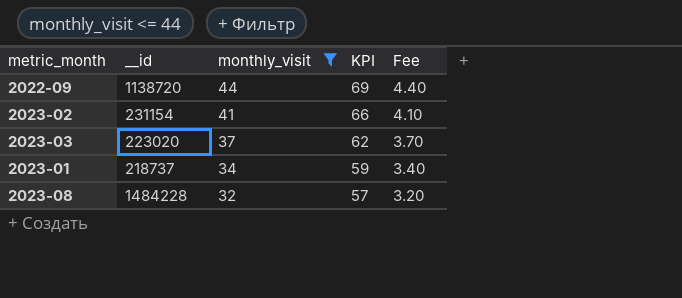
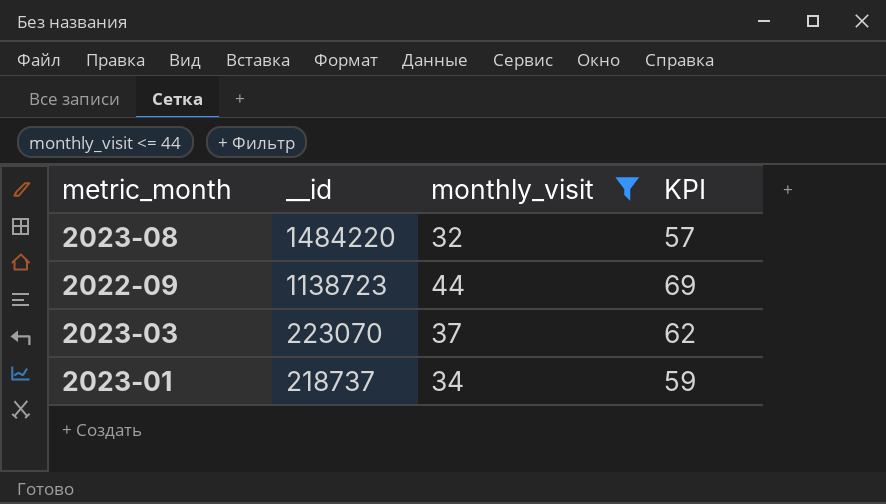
row order: monthly_visit descending -> __id descending
column Fee | formula: [monthly_visit] * 0.1 -> none
row 2023-02: 231154 | 41 | 66 | 4.10 -> none
2023-08 | __id: 1484228 -> 1484220
2022-09 | __id: 1138720 -> 1138723
2023-03 | __id: 223020 -> 223070

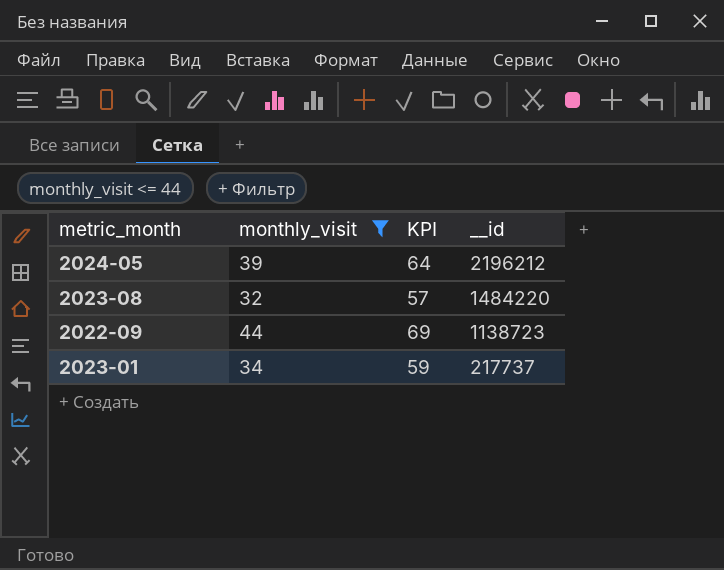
column __id | position: 2 -> 4
row 2023-03: 223070 | 37 | 62 -> none
row 2024-05: none -> 39 | 64 | 2196212
2023-01 | __id: 218737 -> 217737

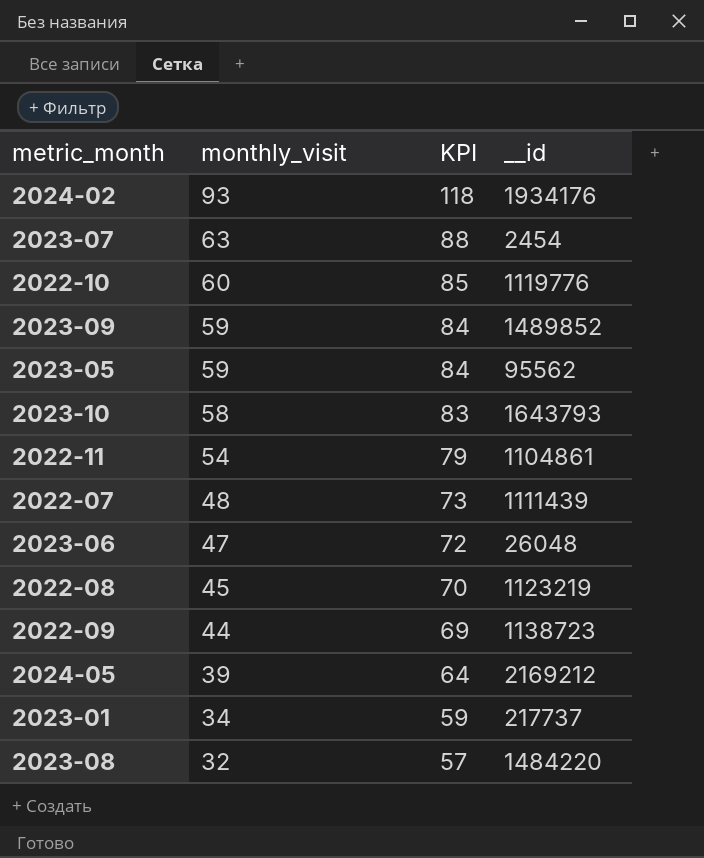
filter: monthly_visit <= 44 -> none
row order: __id descending -> monthly_visit descending
2024-05 | __id: 2196212 -> 2169212

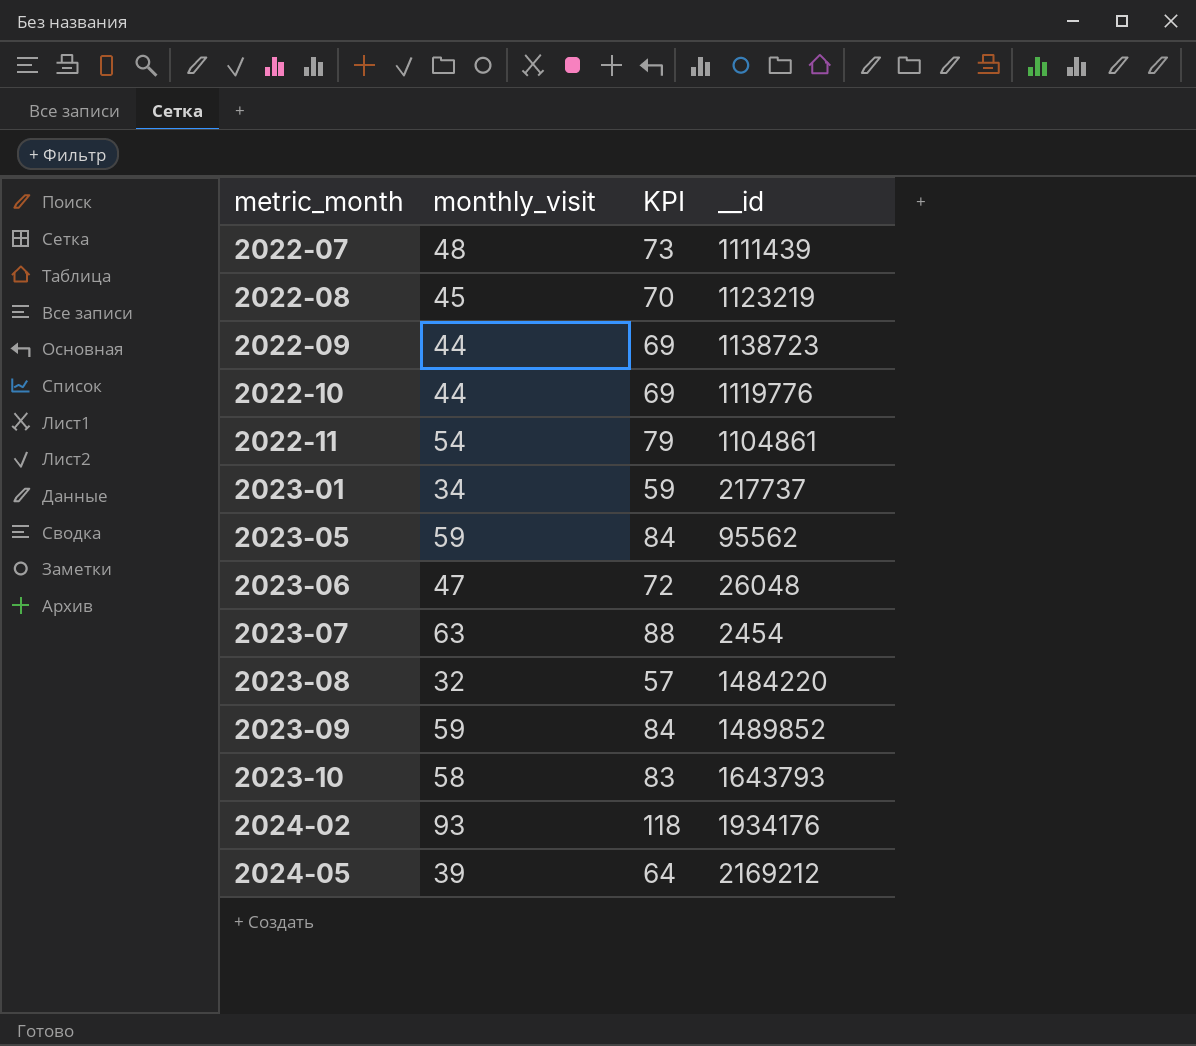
row order: monthly_visit descending -> metric_month ascending
2022-10 | monthly_visit: 60 -> 44
2022-10 | KPI: 85 -> 69

